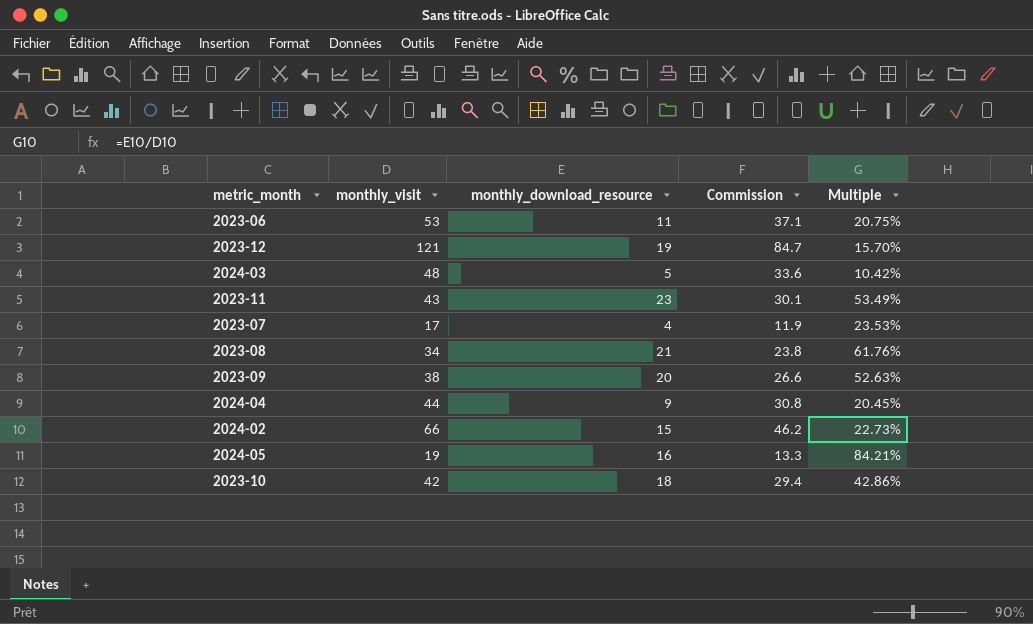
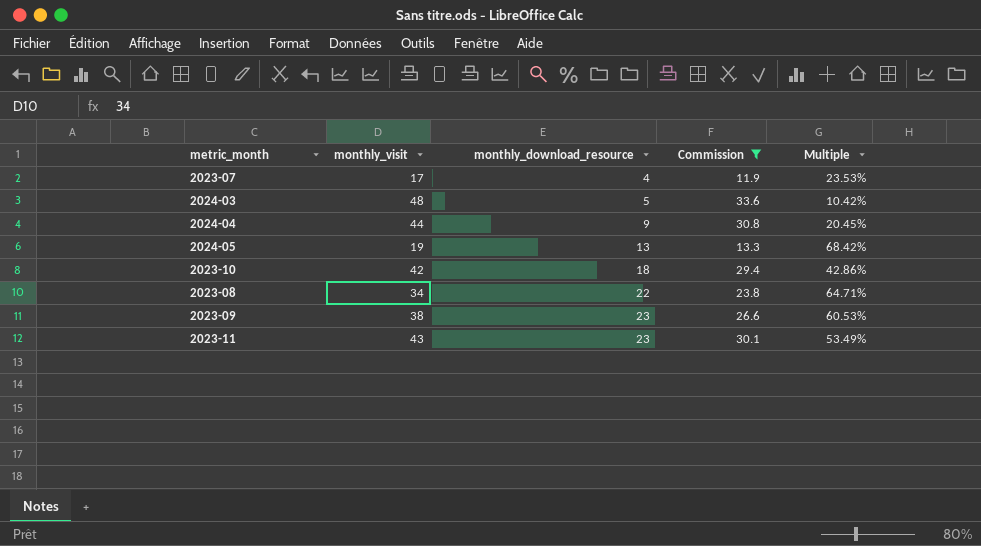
filter: none -> Commission <= 33.6
row order: none -> monthly_download_resource ascending
2024-05 | monthly_download_resource: 16 -> 13
2024-05 | Multiple: 84.21% -> 68.42%
2023-08 | monthly_download_resource: 21 -> 22
2023-08 | Multiple: 61.76% -> 64.71%
2023-09 | monthly_download_resource: 20 -> 23
2023-09 | Multiple: 52.63% -> 60.53%

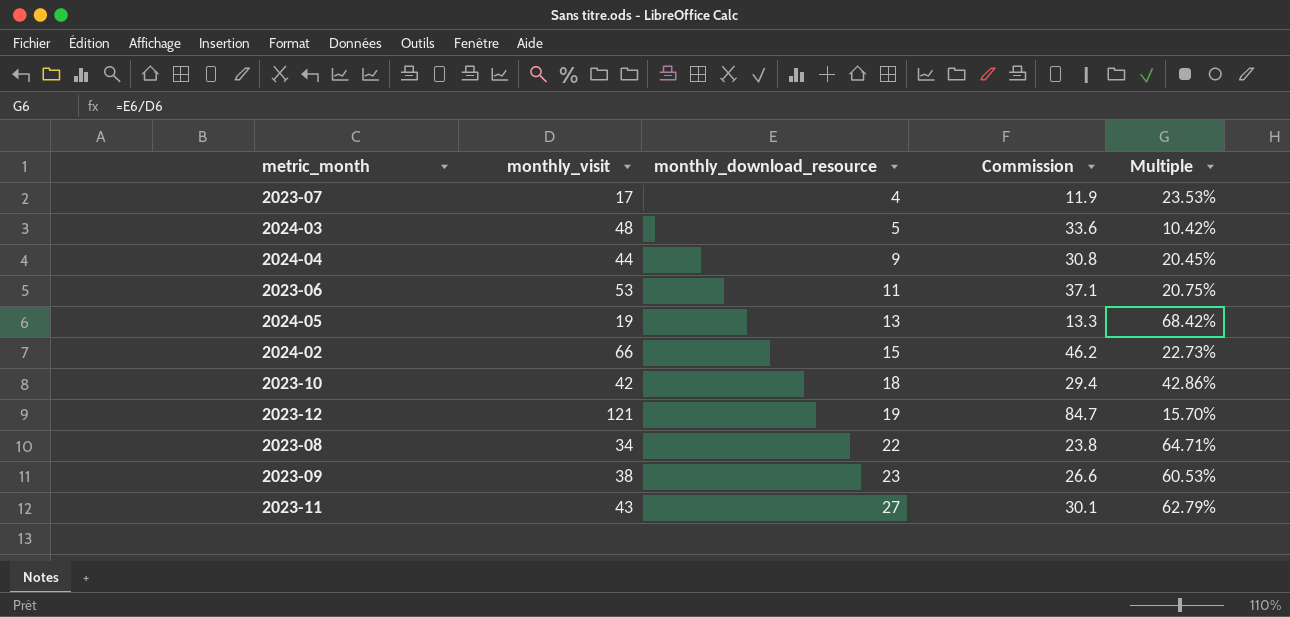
filter: Commission <= 33.6 -> none
2023-11 | monthly_download_resource: 23 -> 27
2023-11 | Multiple: 53.49% -> 62.79%

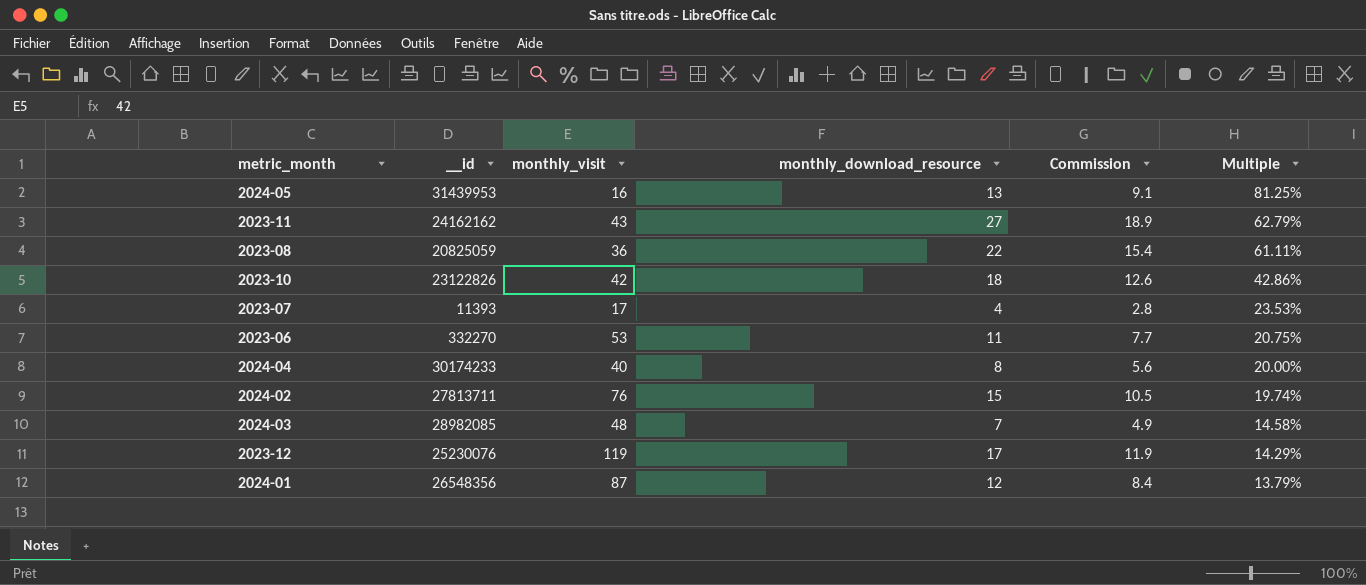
row order: monthly_download_resource ascending -> Multiple descending
column __id | position: none -> 2
column Commission | formula: [monthly_visit] * 0.7 -> [monthly_download_resource] * 0.7
row 2023-09: 38 | 23 | 26.6 | 60.53% -> none
2024-05 | monthly_visit: 19 -> 16
2024-05 | Multiple: 68.42% -> 81.25%
2023-08 | monthly_visit: 34 -> 36
2023-08 | Multiple: 64.71% -> 61.11%
2024-04 | monthly_visit: 44 -> 40
2024-04 | monthly_download_resource: 9 -> 8
2024-04 | Multiple: 20.45% -> 20.00%
2024-02 | monthly_visit: 66 -> 76
2024-02 | Multiple: 22.73% -> 19.74%
2024-03 | monthly_download_resource: 5 -> 7
2024-03 | Multiple: 10.42% -> 14.58%
2023-12 | monthly_visit: 121 -> 119
2023-12 | monthly_download_resource: 19 -> 17
2023-12 | Multiple: 15.70% -> 14.29%
row 2024-01: none -> 26548356 | 87 | 12 | 8.4 | 13.79%

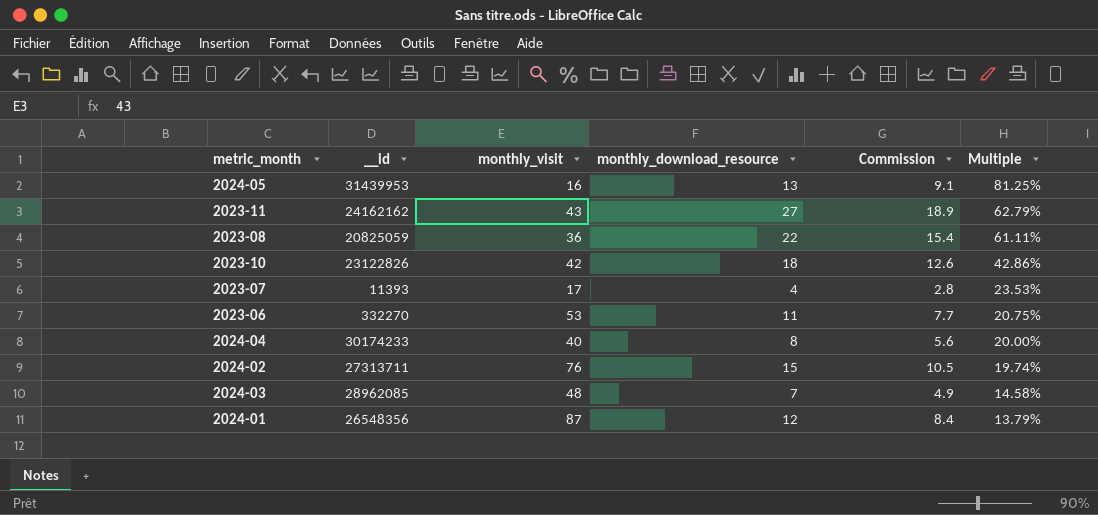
row 2023-12: 25230076 | 119 | 17 | 11.9 | 14.29% -> none
2024-02 | __id: 27813711 -> 27313711
2024-03 | __id: 28982085 -> 28962085

